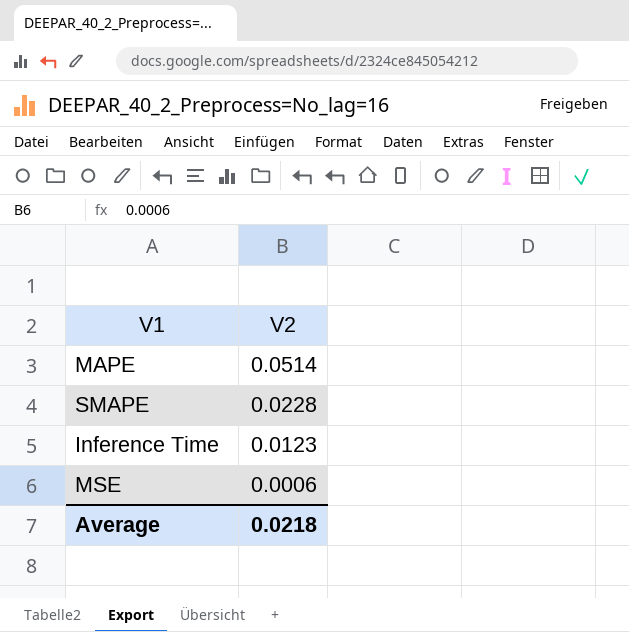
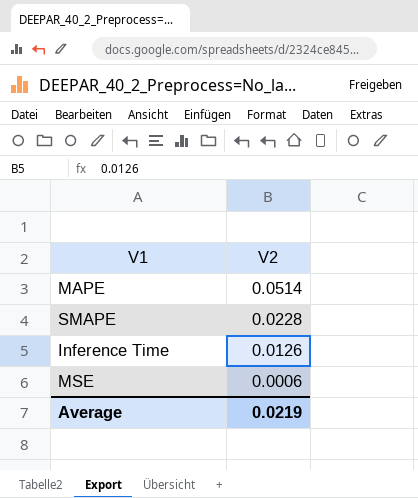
Inference Time | V2: 0.0123 -> 0.0126
Average | V2: 0.0218 -> 0.0219

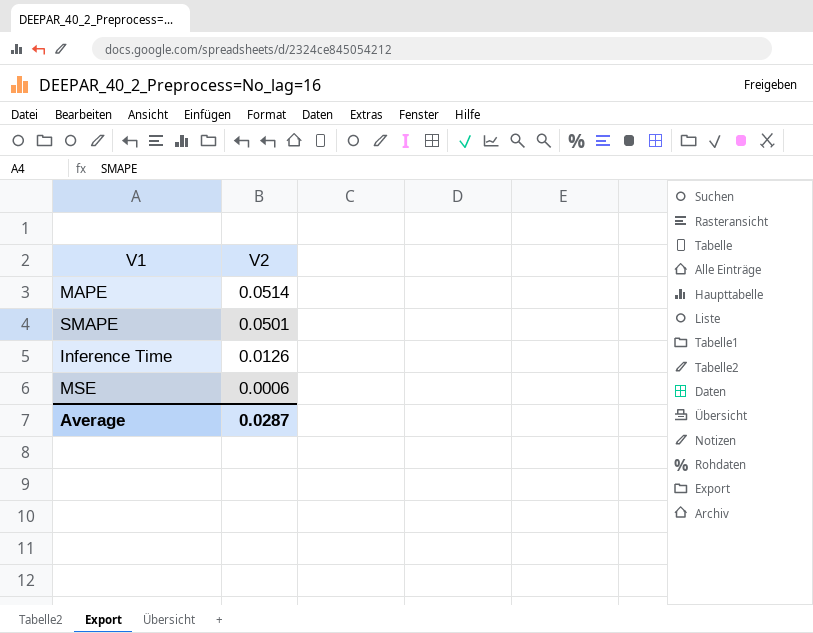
SMAPE | V2: 0.0228 -> 0.0501
Average | V2: 0.0219 -> 0.0287

